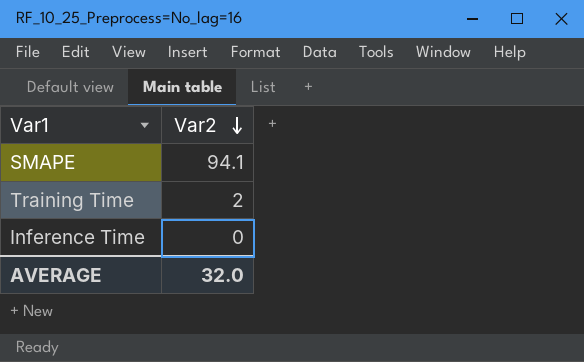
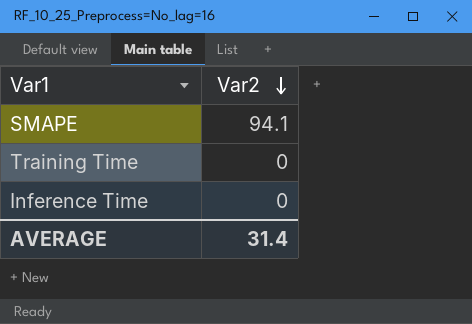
Training Time | Var2: 2 -> 0
AVERAGE | Var2: 32.0 -> 31.4

